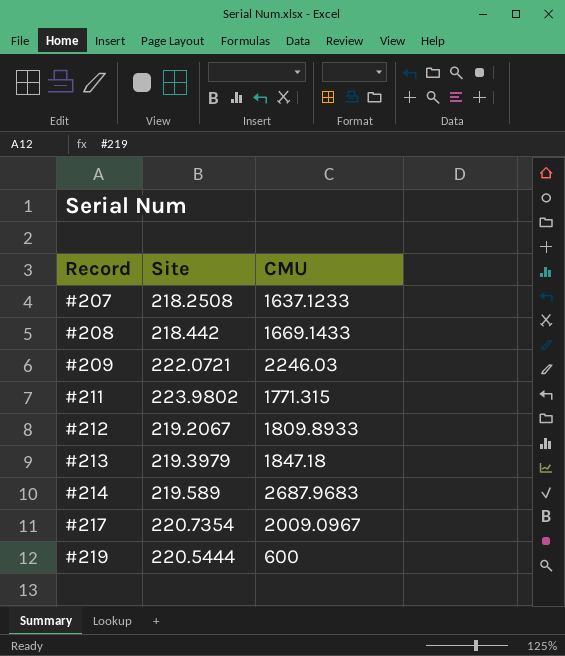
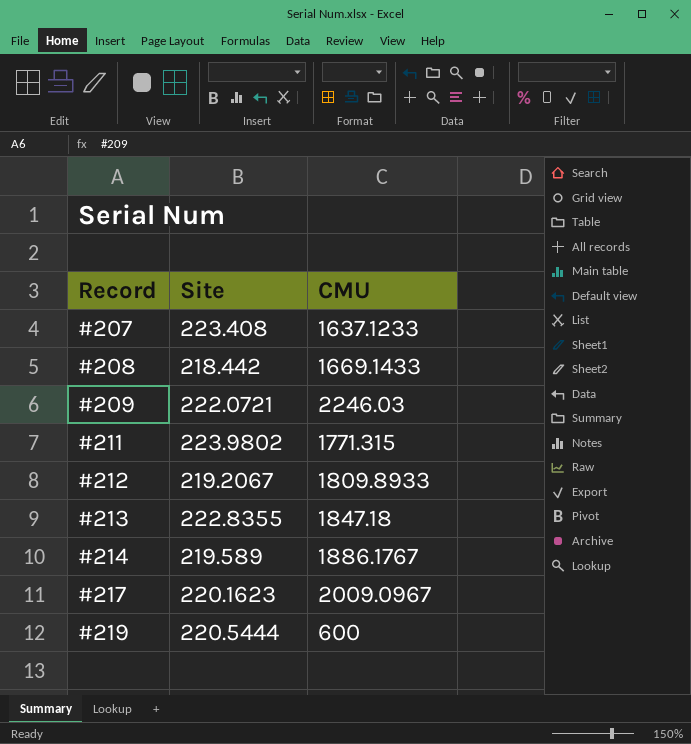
#207 | Site: 218.2508 -> 223.408
#213 | Site: 219.3979 -> 222.8355
#214 | CMU: 2687.9683 -> 1886.1767
#217 | Site: 220.7354 -> 220.1623

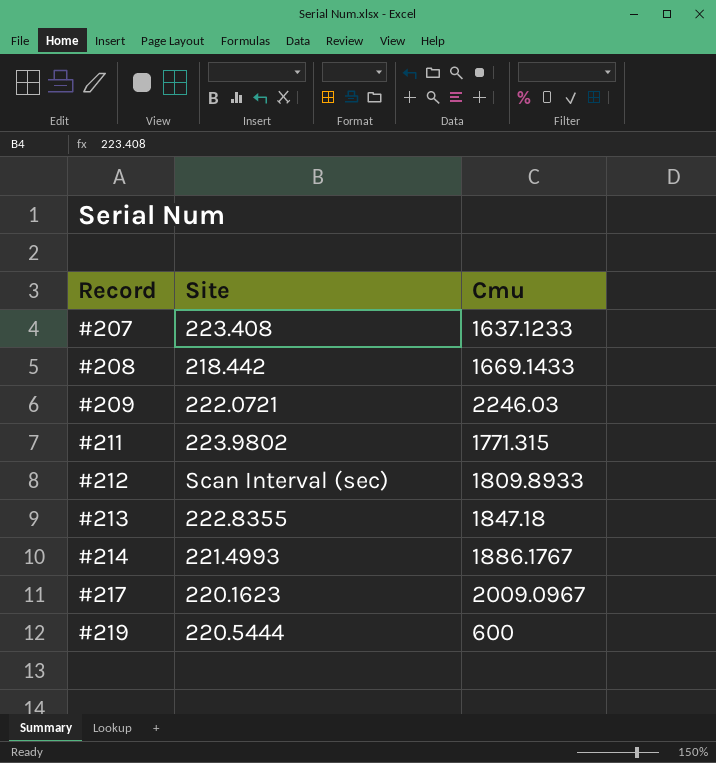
column name: CMU -> Cmu
#212 | Site: 219.2067 -> Scan Interval (sec)
#214 | Site: 219.589 -> 221.4993

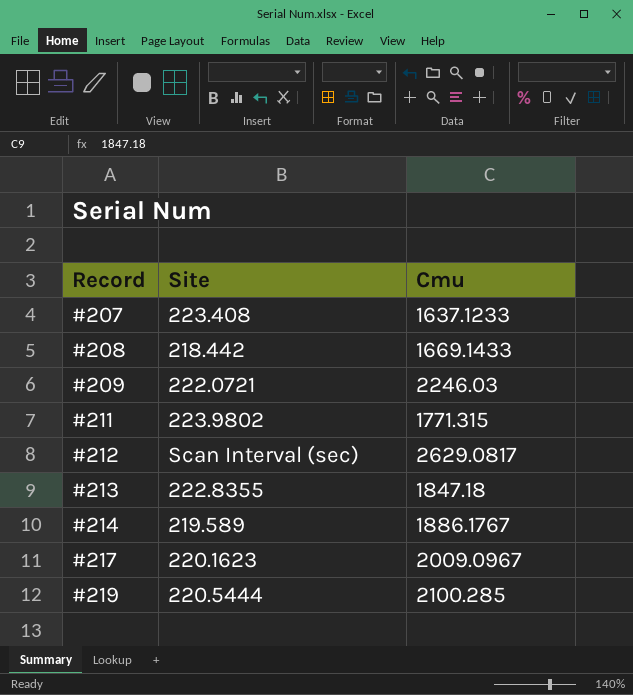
#212 | Cmu: 1809.8933 -> 2629.0817
#214 | Site: 221.4993 -> 219.589
#219 | Cmu: 600 -> 2100.285

